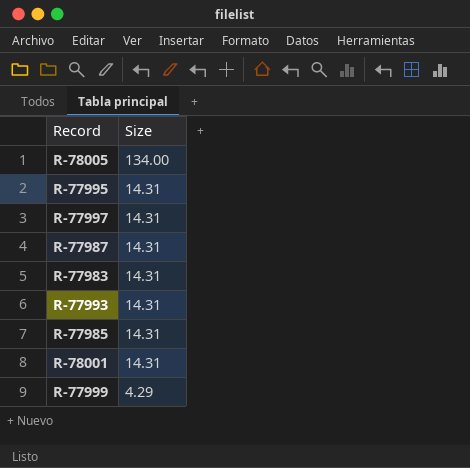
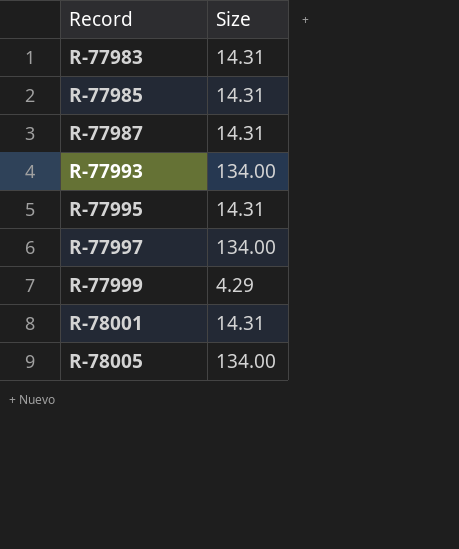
row order: Size descending -> Record ascending
R-77993 | Size: 14.31 -> 134.00
R-77997 | Size: 14.31 -> 134.00

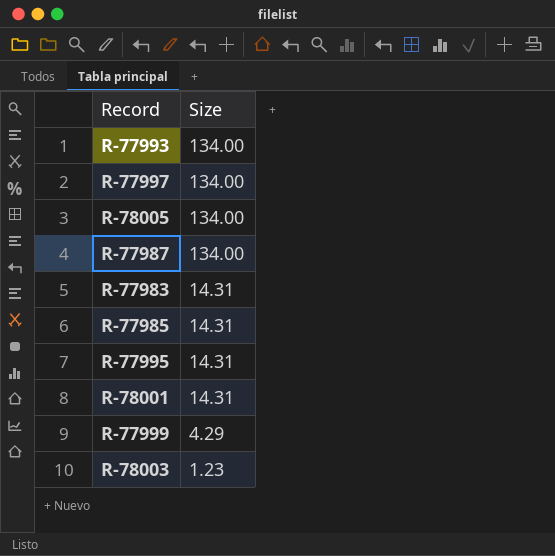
row order: Record ascending -> Size descending
R-77987 | Size: 14.31 -> 134.00
row R-78003: none -> 1.23

